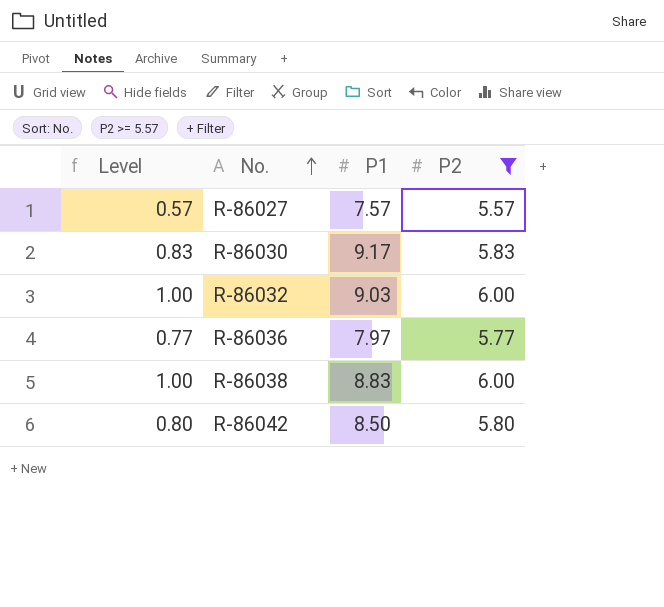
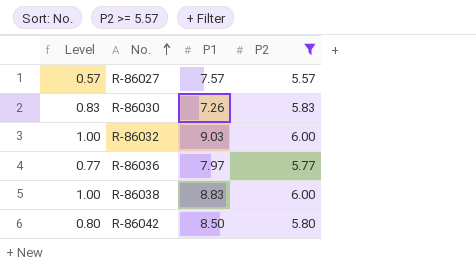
R-86030 | P1: 9.17 -> 7.26

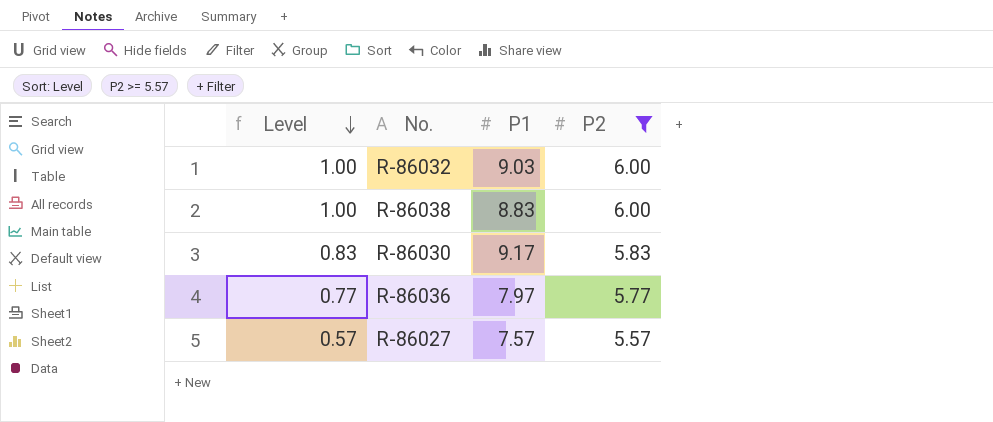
row order: No. ascending -> Level descending
row R-86042: 0.80 | 8.50 | 5.80 -> none
R-86030 | P1: 7.26 -> 9.17

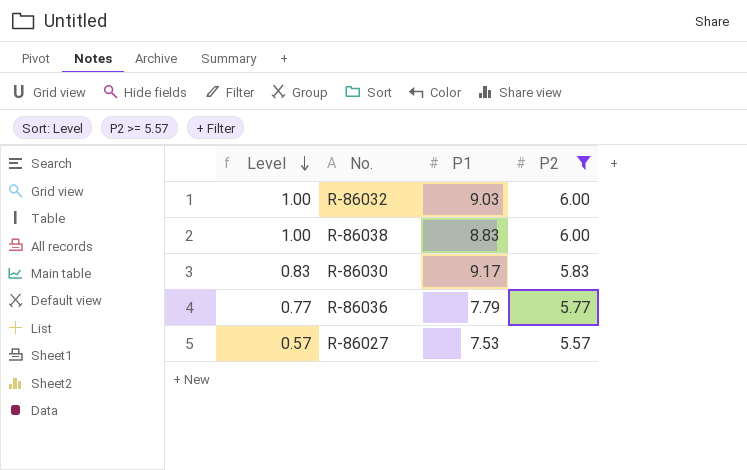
R-86036 | P1: 7.97 -> 7.79
R-86027 | P1: 7.57 -> 7.53

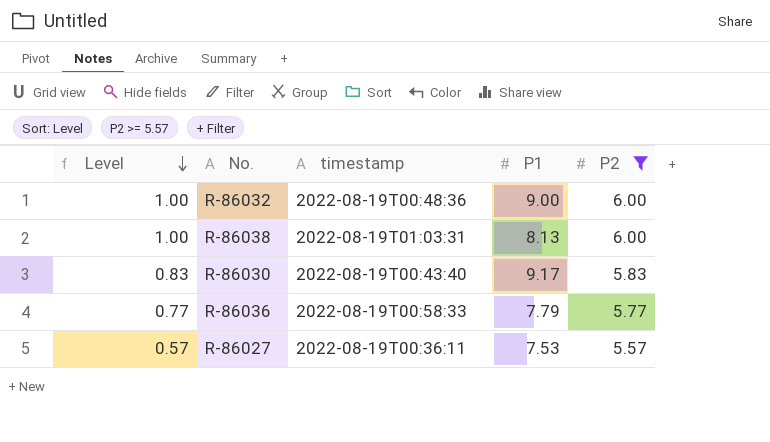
column timestamp | position: none -> 3
R-86032 | P1: 9.03 -> 9.00
R-86038 | P1: 8.83 -> 8.13

